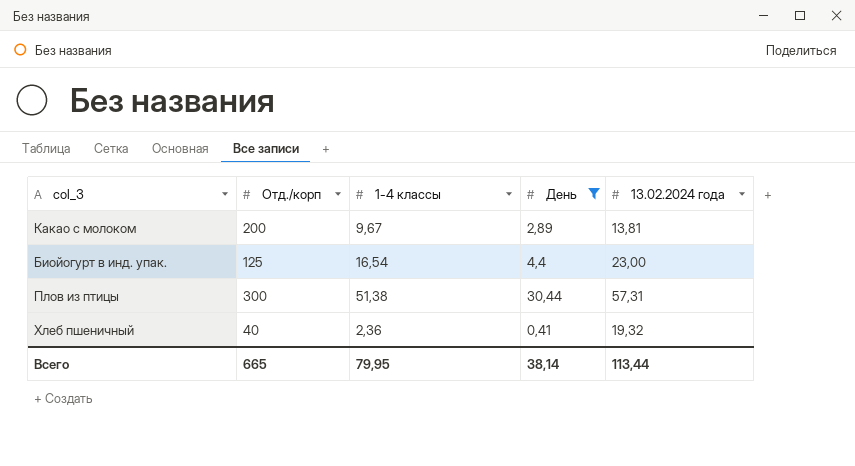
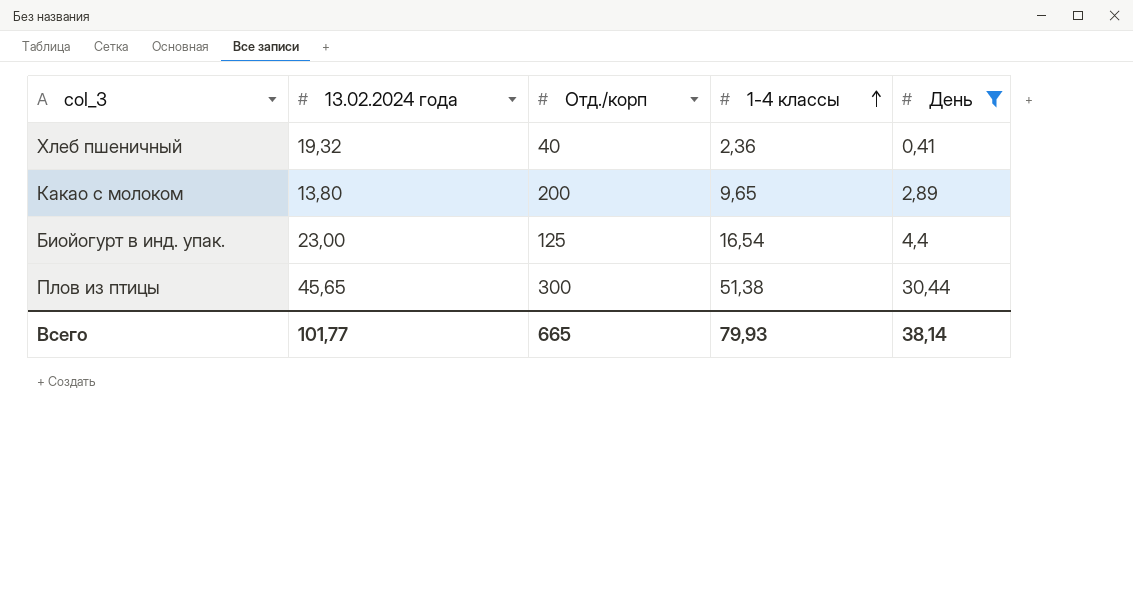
row order: none -> 1-4 классы ascending
column 13.02.2024 года | position: 5 -> 2
Какао с молоком | 13.02.2024 года: 13,81 -> 13,80
Какао с молоком | 1-4 классы: 9,67 -> 9,65
Плов из птицы | 13.02.2024 года: 57,31 -> 45,65
Всего | 13.02.2024 года: 113,44 -> 101,77
Всего | 1-4 классы: 79,95 -> 79,93

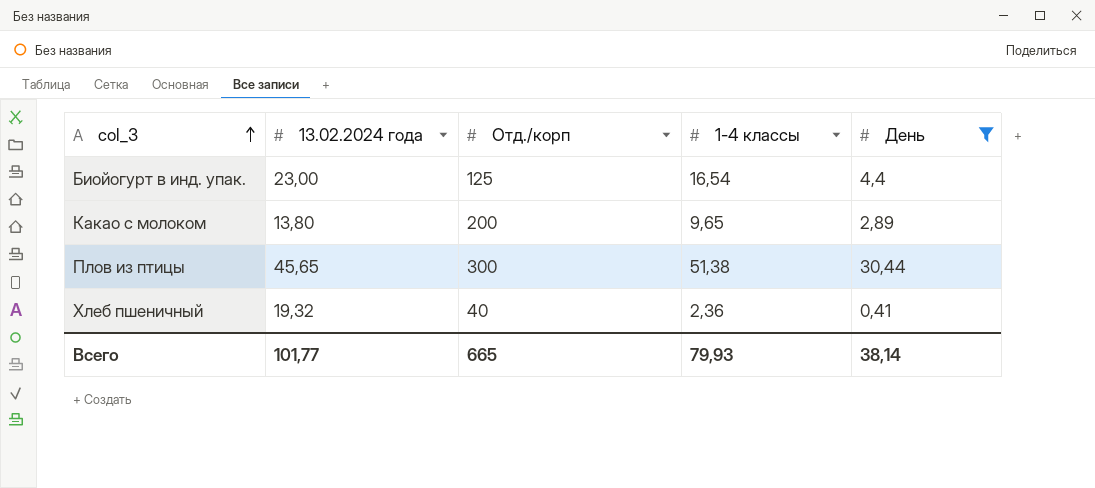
row order: 1-4 классы ascending -> col_3 ascending

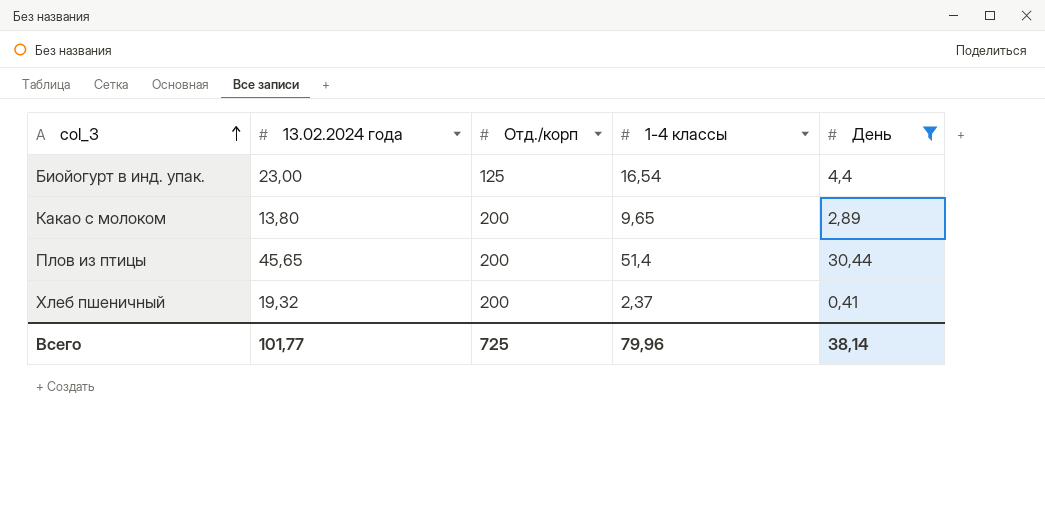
Плов из птицы | Отд./корп: 300 -> 200
Плов из птицы | 1-4 классы: 51,38 -> 51,4
Хлеб пшеничный | Отд./корп: 40 -> 200
Хлеб пшеничный | 1-4 классы: 2,36 -> 2,37
Всего | Отд./корп: 665 -> 725
Всего | 1-4 классы: 79,93 -> 79,96

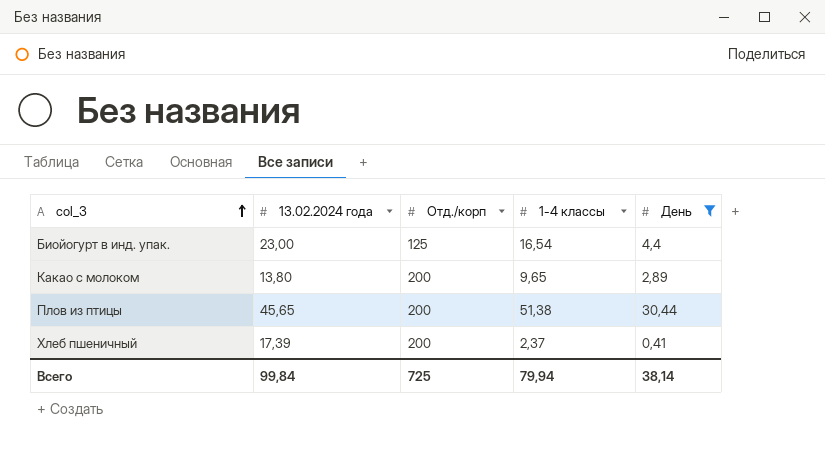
Плов из птицы | 1-4 классы: 51,4 -> 51,38
Хлеб пшеничный | 13.02.2024 года: 19,32 -> 17,39
Всего | 13.02.2024 года: 101,77 -> 99,84
Всего | 1-4 классы: 79,96 -> 79,94

